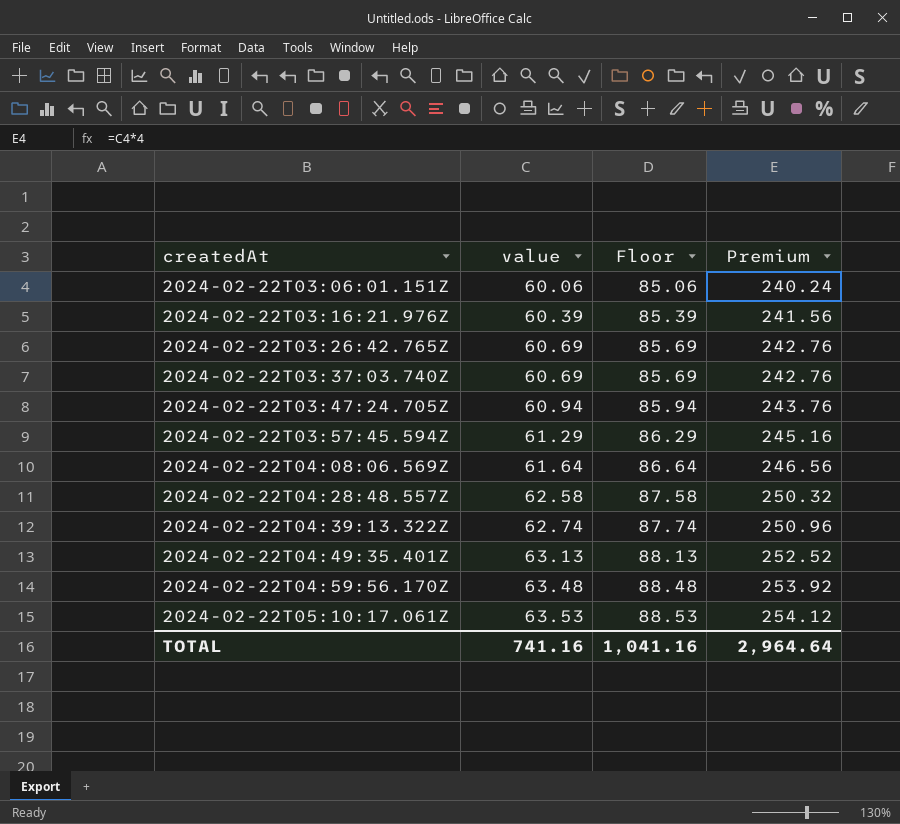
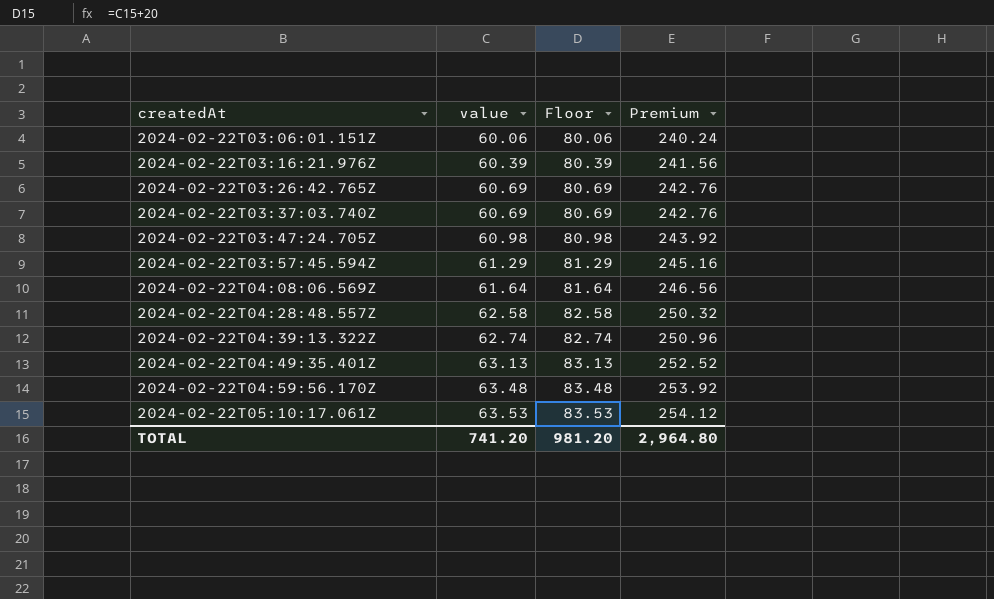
column Floor | formula: [value] + 25 -> [value] + 20
2024-02-22T03:47:24.705Z | value: 60.94 -> 60.98
2024-02-22T03:47:24.705Z | Premium: 243.76 -> 243.92
TOTAL | value: 741.16 -> 741.20
TOTAL | Floor: 1,041.16 -> 981.20
TOTAL | Premium: 2,964.64 -> 2,964.80

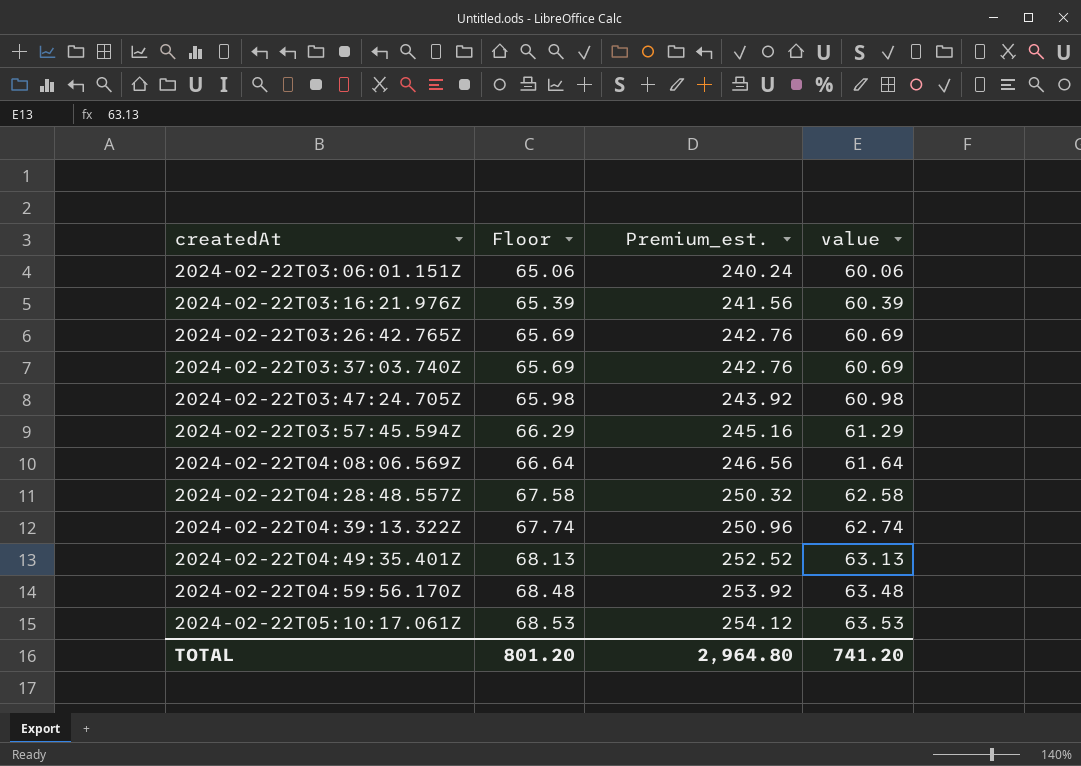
column Floor | formula: [value] + 20 -> [value] + 5
column name: Premium -> Premium_est.
column value | position: 2 -> 4
TOTAL | Floor: 981.20 -> 801.20

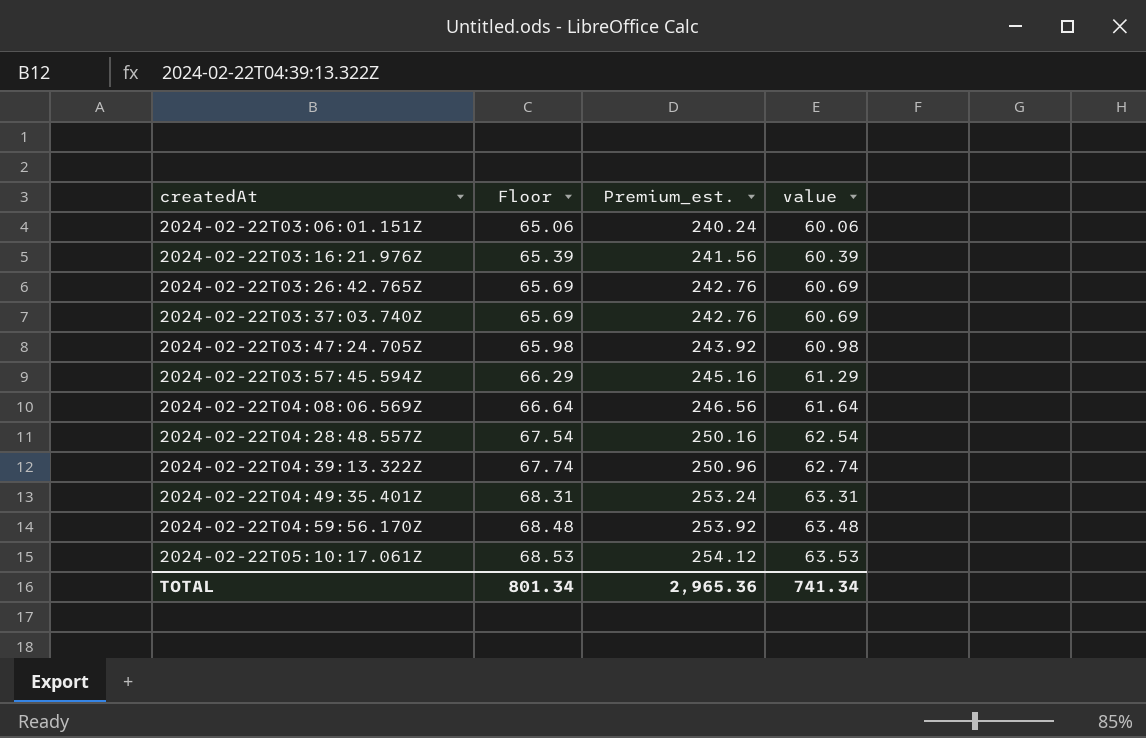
2024-02-22T04:28:48.557Z | Floor: 67.58 -> 67.54
2024-02-22T04:28:48.557Z | Premium_est.: 250.32 -> 250.16
2024-02-22T04:28:48.557Z | value: 62.58 -> 62.54
2024-02-22T04:49:35.401Z | Floor: 68.13 -> 68.31
2024-02-22T04:49:35.401Z | Premium_est.: 252.52 -> 253.24
2024-02-22T04:49:35.401Z | value: 63.13 -> 63.31
TOTAL | Floor: 801.20 -> 801.34
TOTAL | Premium_est.: 2,964.80 -> 2,965.36
TOTAL | value: 741.20 -> 741.34

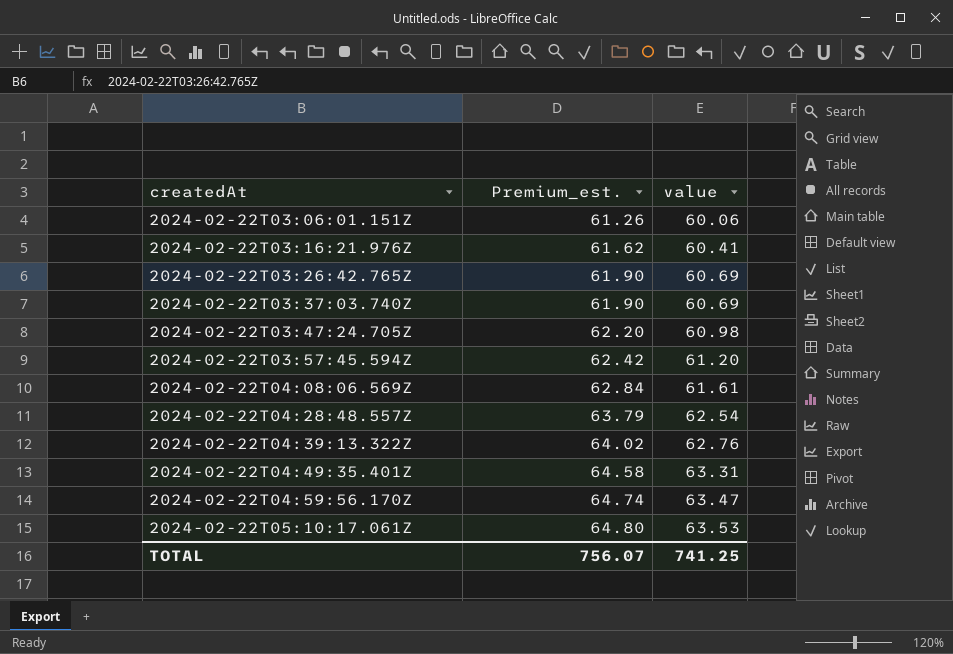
column Floor | formula: [value] + 5 -> none
column Premium_est. | formula: [value] * 4 -> [value] * 1.02
2024-02-22T03:16:21.976Z | value: 60.39 -> 60.41
2024-02-22T03:57:45.594Z | value: 61.29 -> 61.20
2024-02-22T04:08:06.569Z | value: 61.64 -> 61.61
2024-02-22T04:39:13.322Z | value: 62.74 -> 62.76
2024-02-22T04:59:56.170Z | value: 63.48 -> 63.47
TOTAL | Premium_est.: 2,965.36 -> 756.07
TOTAL | value: 741.34 -> 741.25

